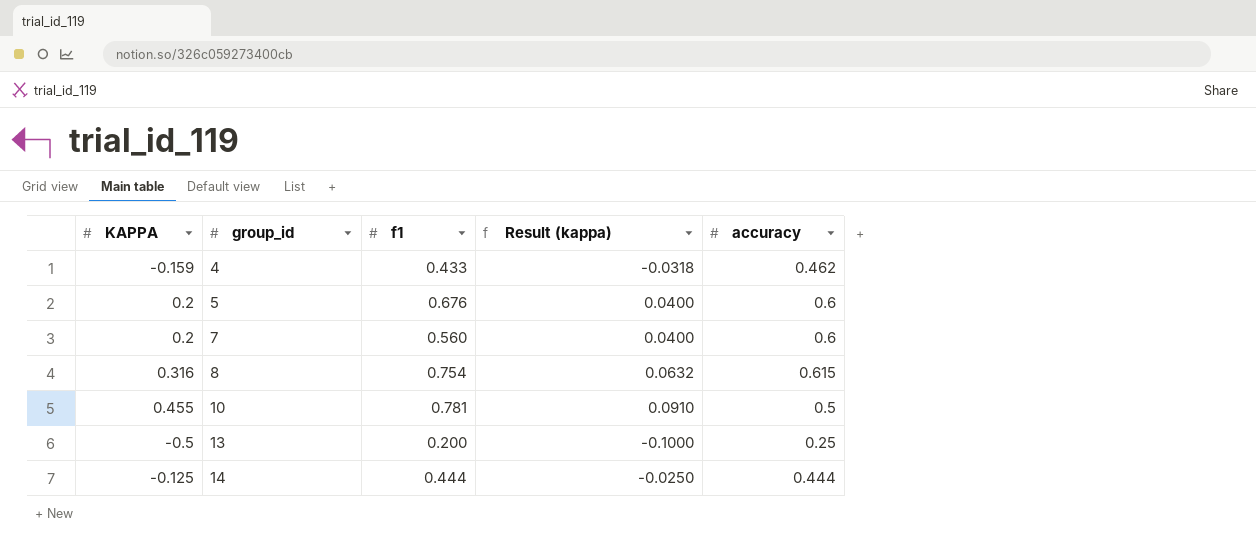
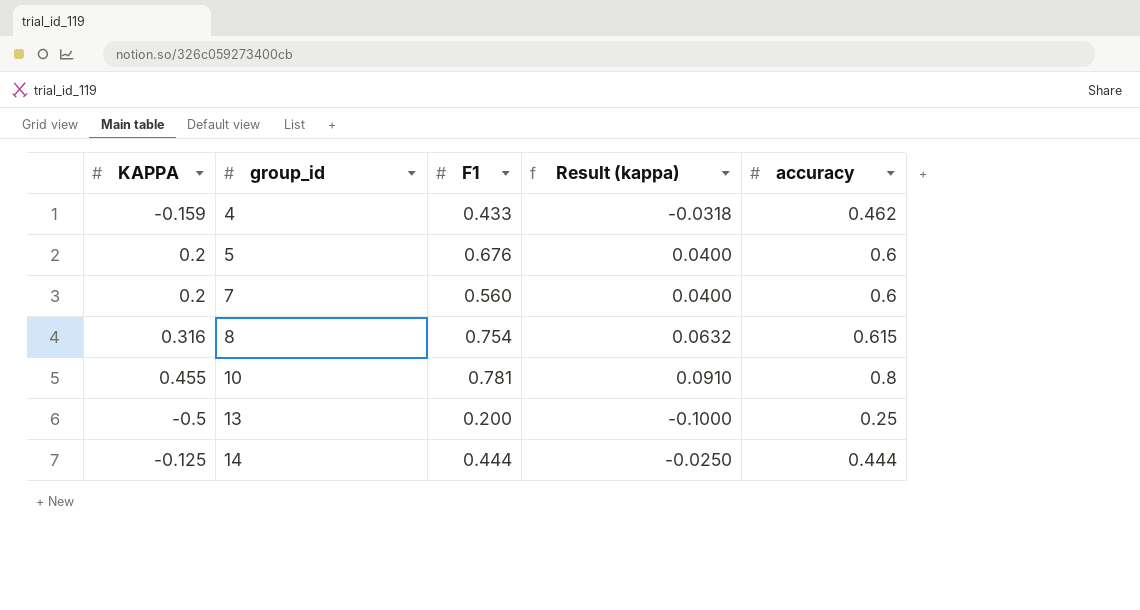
column name: f1 -> F1
10 | accuracy: 0.5 -> 0.8

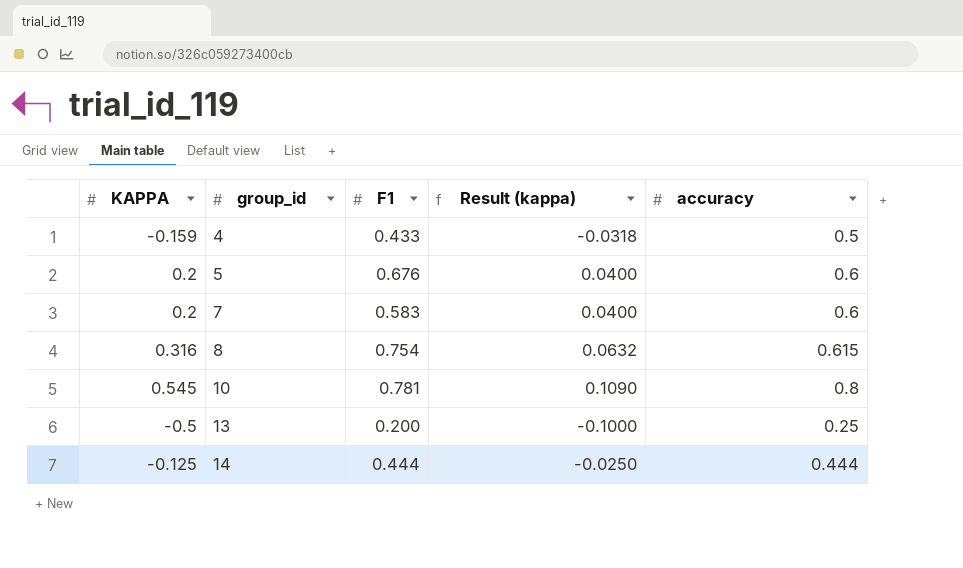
4 | accuracy: 0.462 -> 0.5
7 | F1: 0.560 -> 0.583
10 | KAPPA: 0.455 -> 0.545
10 | Result (kappa): 0.0910 -> 0.1090

